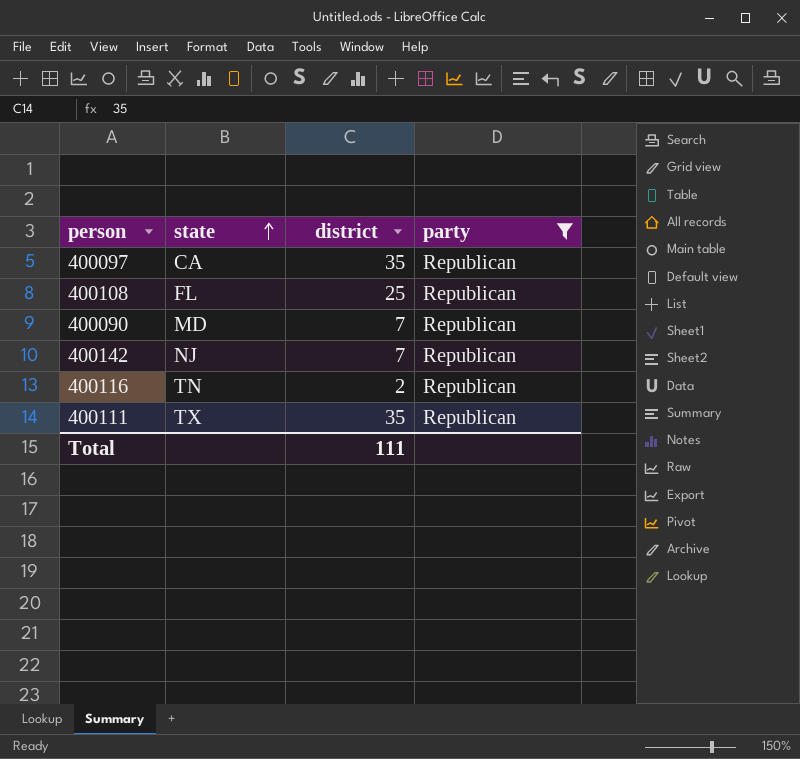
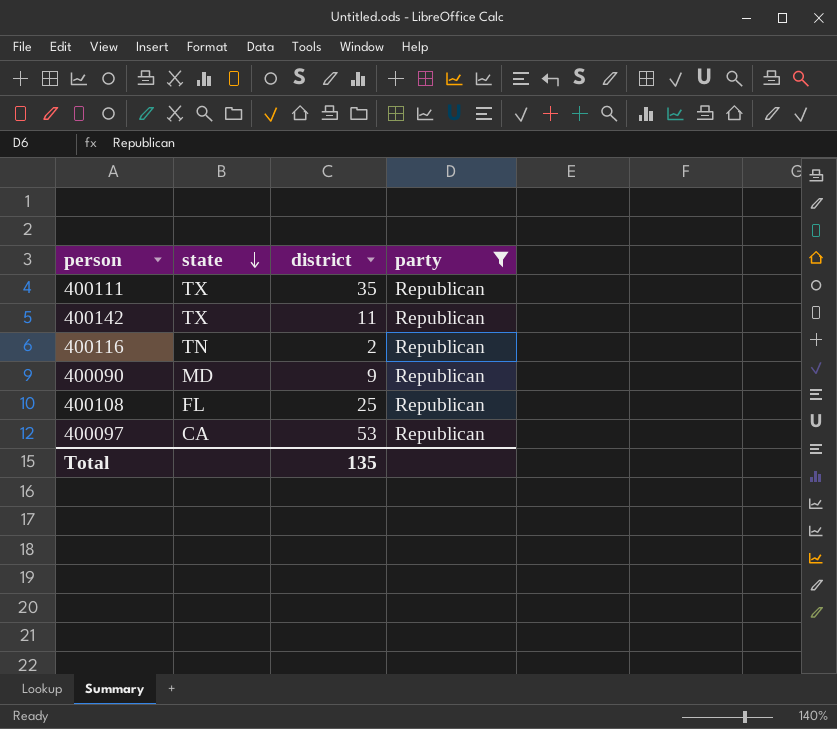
row order: state ascending -> state descending
400142 | state: NJ -> TX
400142 | district: 7 -> 11
400090 | district: 7 -> 9
400097 | district: 35 -> 53
Total | district: 111 -> 135

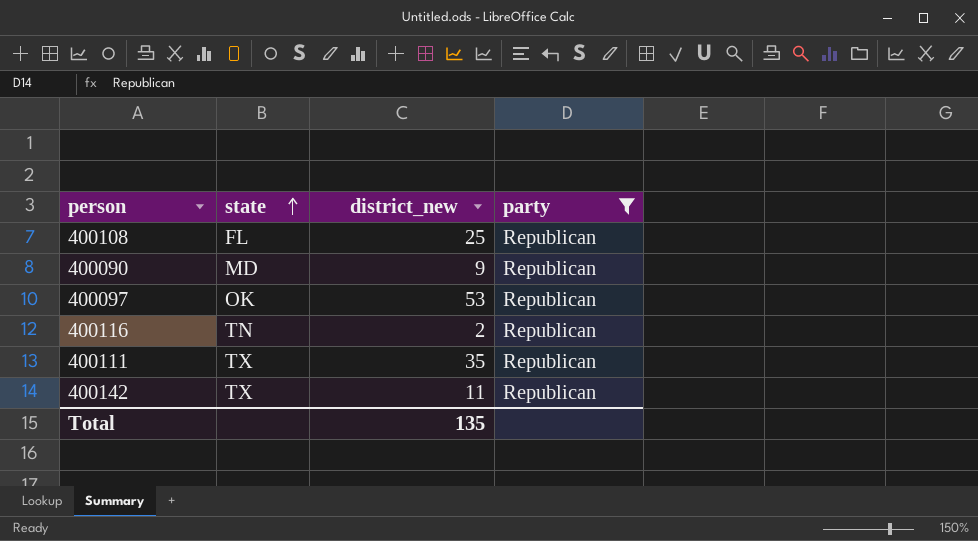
row order: state descending -> state ascending
column name: district -> district_new
400097 | state: CA -> OK

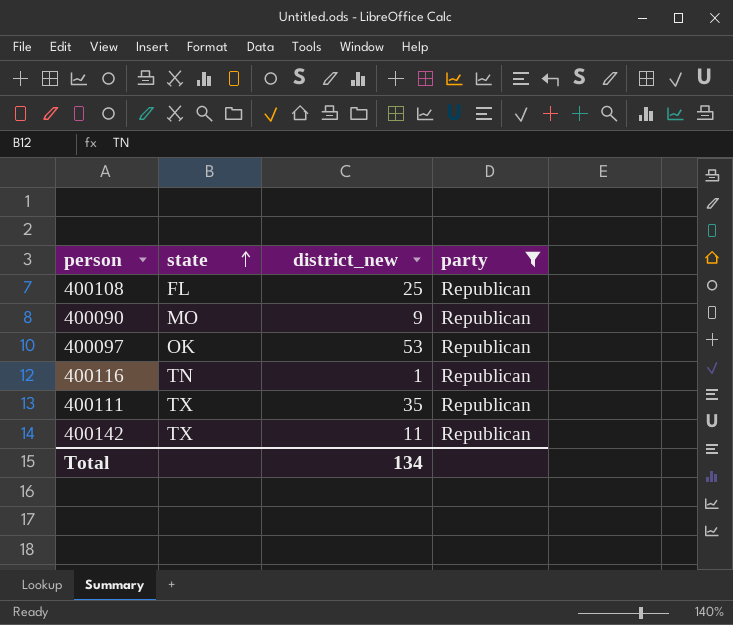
400090 | state: MD -> MO
400116 | district_new: 2 -> 1
Total | district_new: 135 -> 134

